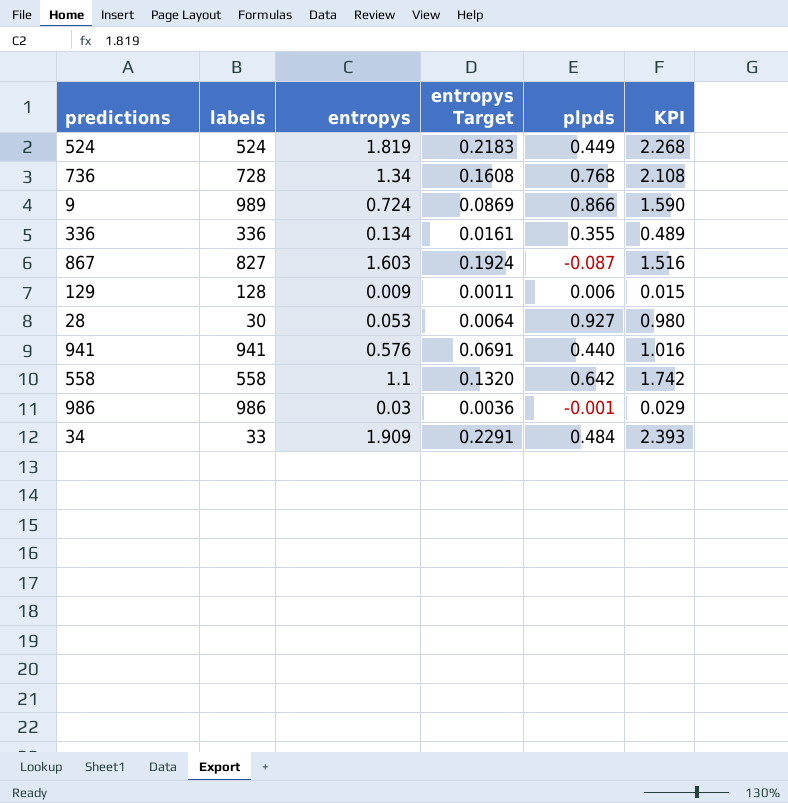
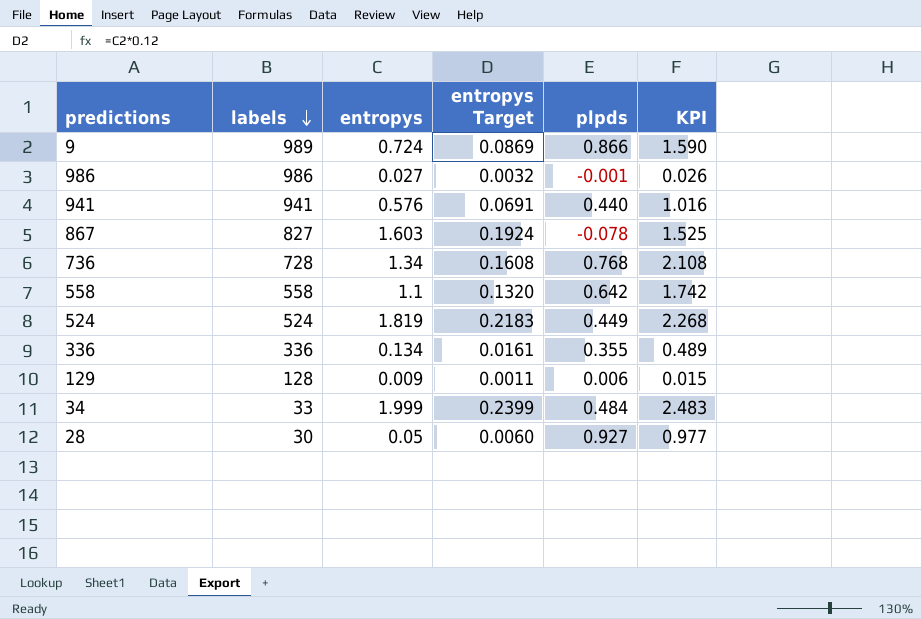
row order: none -> labels descending
986 | entropys: 0.03 -> 0.027
986 | entropys Target: 0.0036 -> 0.0032
986 | KPI: 0.029 -> 0.026
867 | plpds: -0.087 -> -0.078
867 | KPI: 1.516 -> 1.525
34 | entropys: 1.909 -> 1.999
34 | entropys Target: 0.2291 -> 0.2399
34 | KPI: 2.393 -> 2.483
28 | entropys: 0.053 -> 0.05
28 | entropys Target: 0.0064 -> 0.0060
28 | KPI: 0.980 -> 0.977

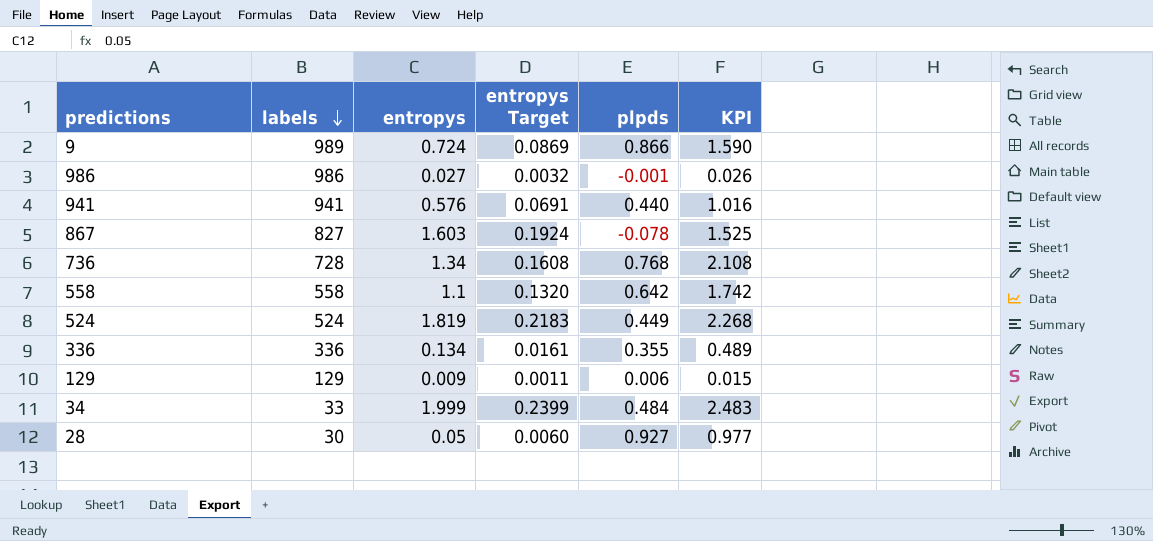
129 | labels: 128 -> 129

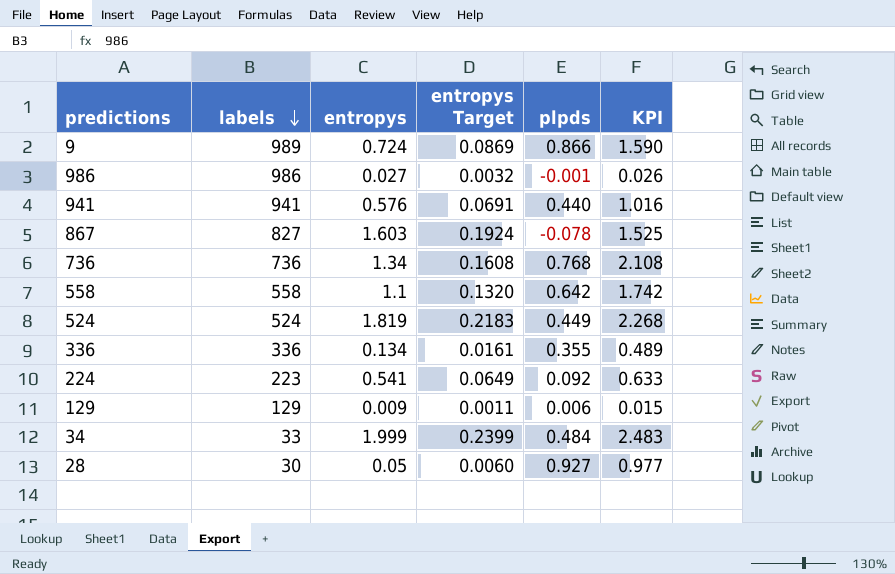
736 | labels: 728 -> 736
row 224: none -> 223 | 0.541 | 0.0649 | 0.092 | 0.633

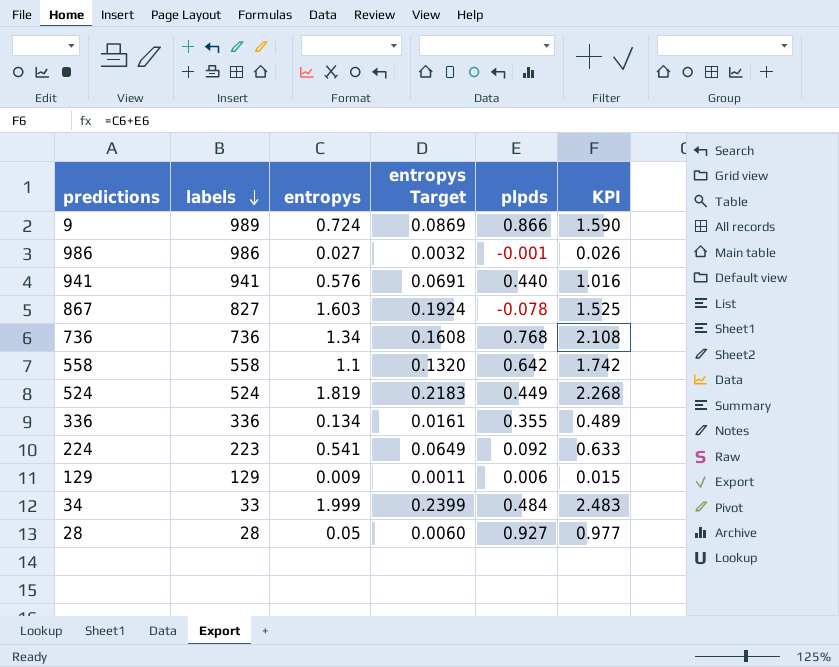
28 | labels: 30 -> 28

